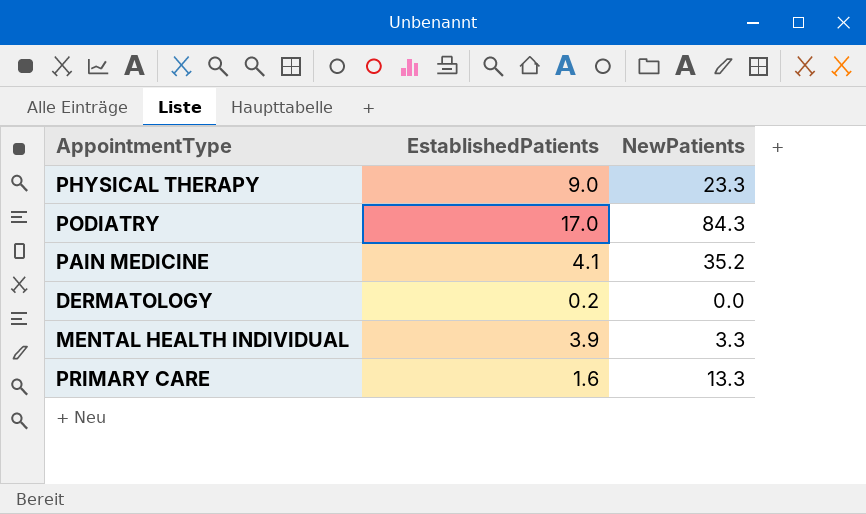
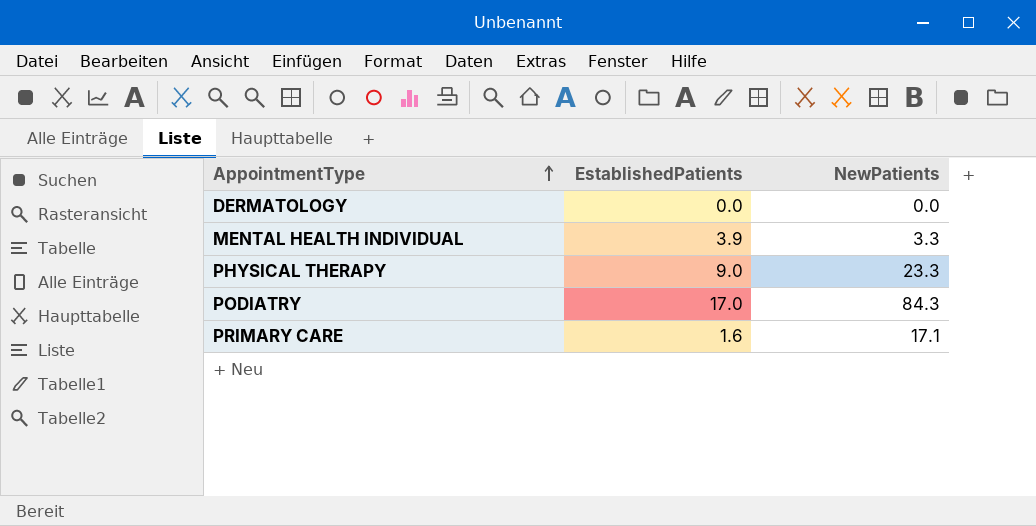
row order: none -> AppointmentType ascending
row PAIN MEDICINE: 4.1 | 35.2 -> none
DERMATOLOGY | EstablishedPatients: 0.2 -> 0.0
PRIMARY CARE | NewPatients: 13.3 -> 17.1

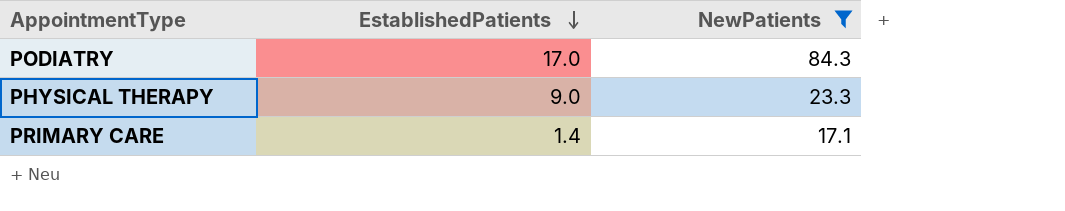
filter: none -> NewPatients >= 17.1
row order: AppointmentType ascending -> EstablishedPatients descending
PRIMARY CARE | EstablishedPatients: 1.6 -> 1.4

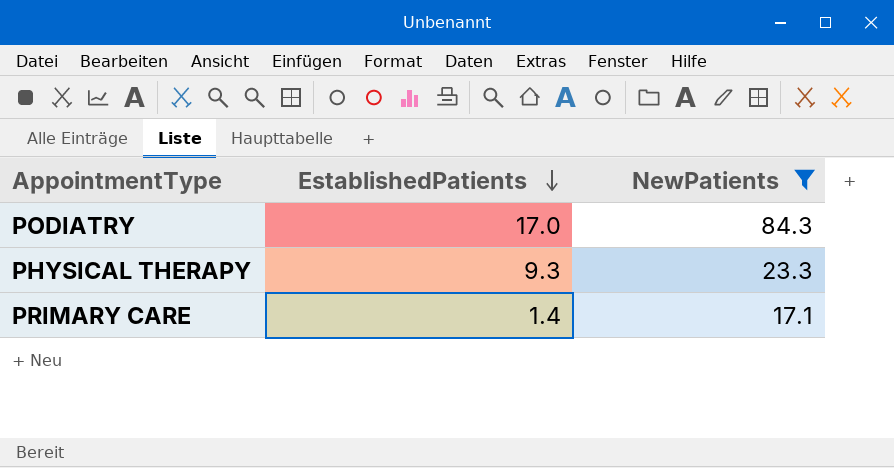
PHYSICAL THERAPY | EstablishedPatients: 9.0 -> 9.3

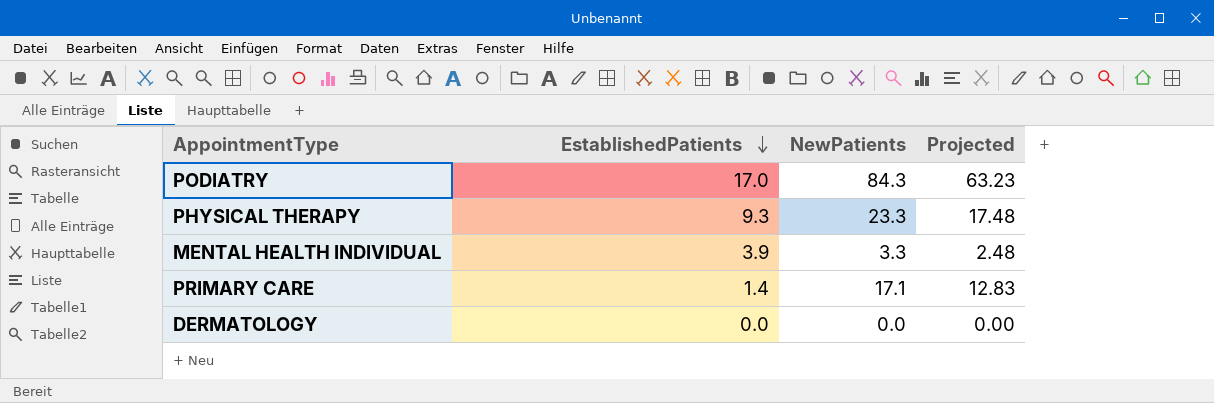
filter: NewPatients >= 17.1 -> none
column Projected | formula: none -> [NewPatients] * 0.75

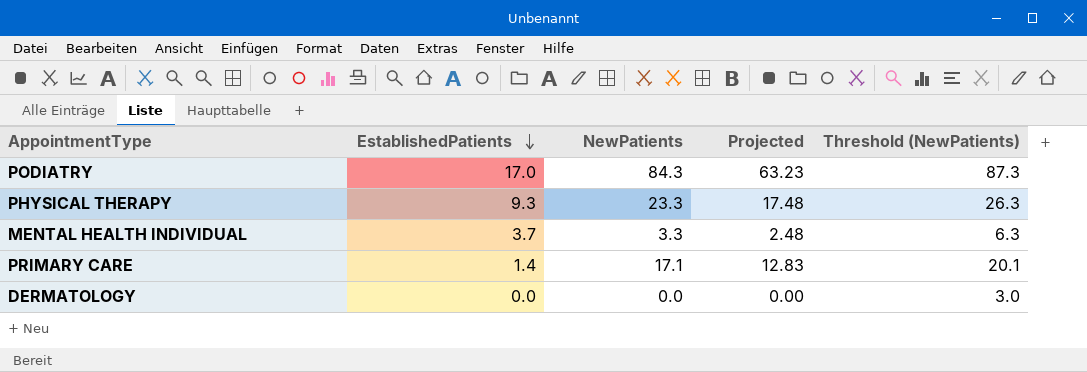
column Threshold (NewPatients) | formula: none -> [NewPatients] + 3
MENTAL HEALTH INDIVIDUAL | EstablishedPatients: 3.9 -> 3.7

